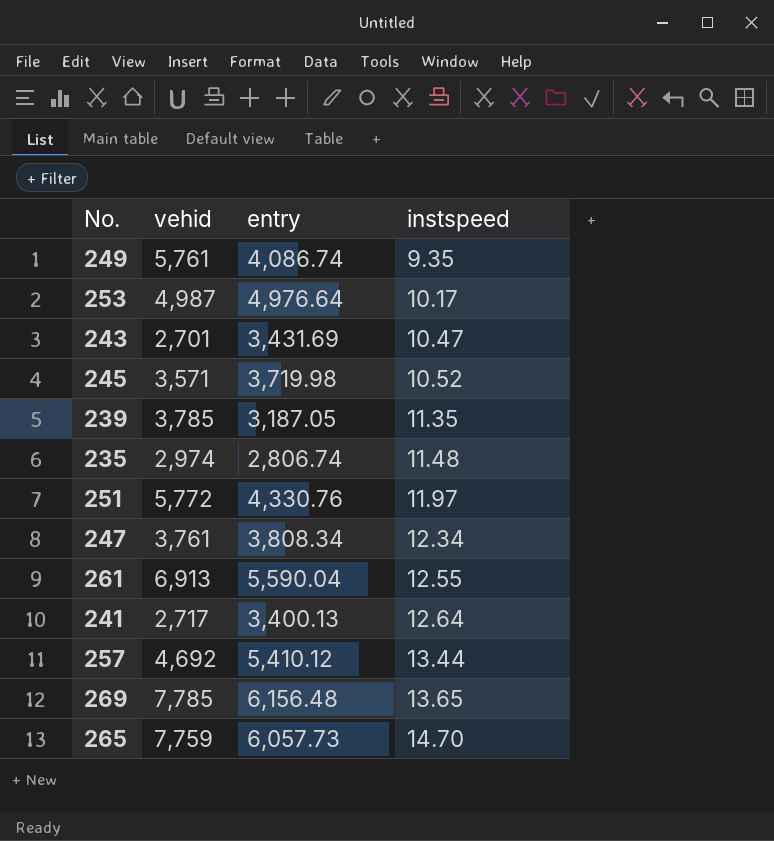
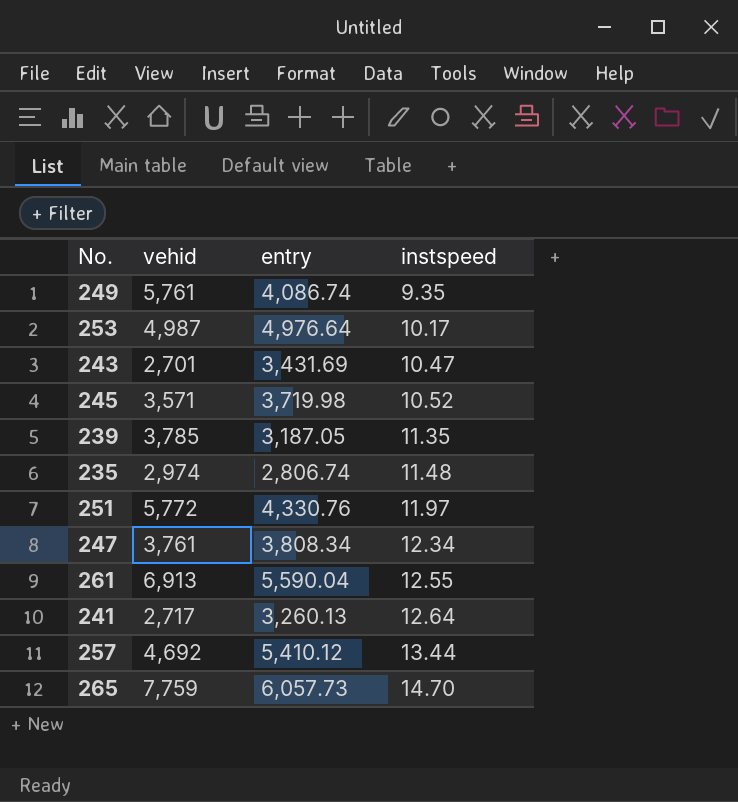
row 269: 7,785 | 6,156.48 | 13.65 -> none
241 | entry: 3,400.13 -> 3,260.13

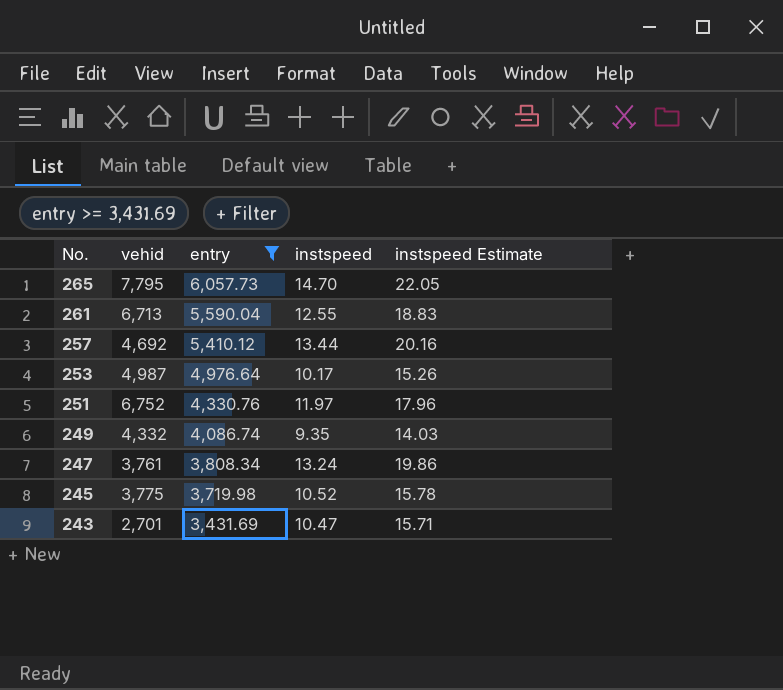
filter: none -> entry >= 3,431.69
row order: instspeed ascending -> No. descending
column instspeed Estimate | formula: none -> [instspeed] * 1.5
265 | vehid: 7,759 -> 7,795
261 | vehid: 6,913 -> 6,713
251 | vehid: 5,772 -> 6,752
249 | vehid: 5,761 -> 4,332
247 | instspeed: 12.34 -> 13.24
245 | vehid: 3,571 -> 3,775

